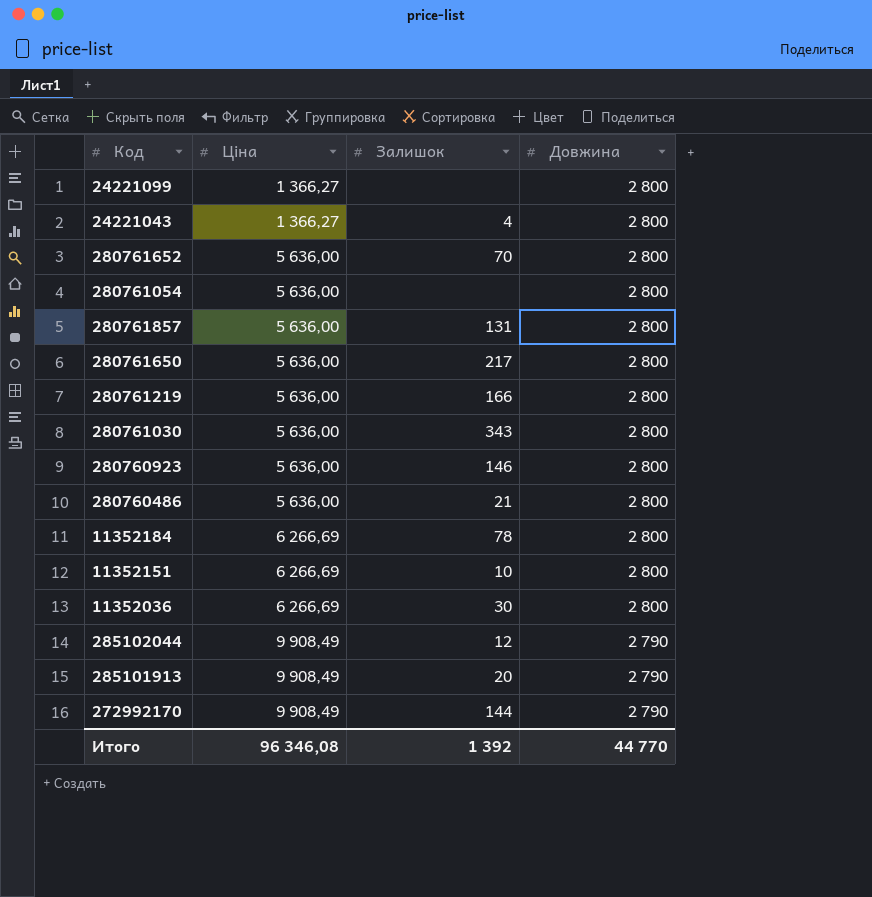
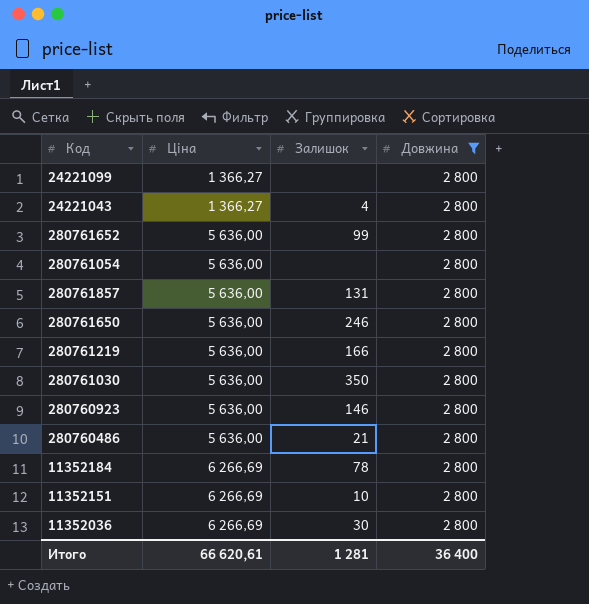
filter: none -> Довжина = 2 800
280761652 | Залишок: 70 -> 99
280761650 | Залишок: 217 -> 246
280761030 | Залишок: 343 -> 350
Итого | Ціна: 96 346,08 -> 66 620,61
Итого | Залишок: 1 392 -> 1 281
Итого | Довжина: 44 770 -> 36 400

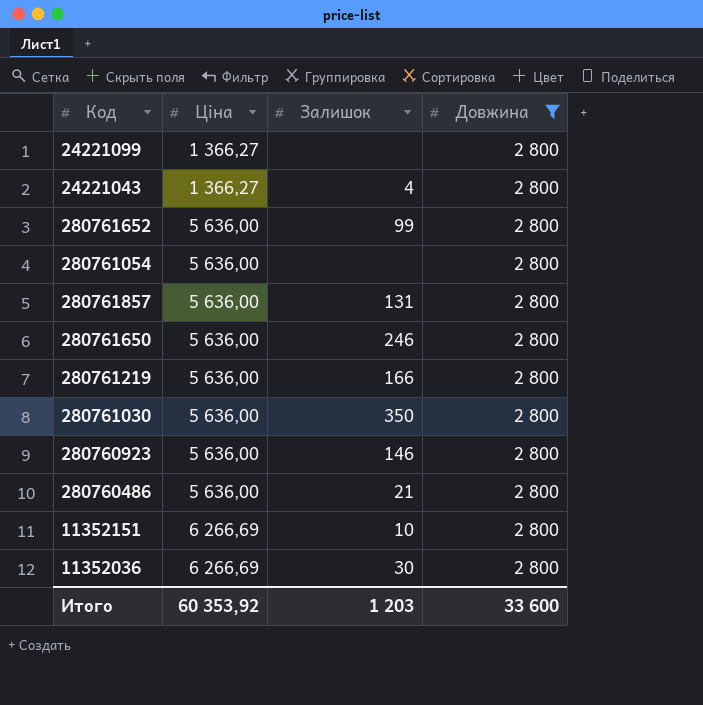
row 11352184: 6 266,69 | 78 | 2 800 -> none
Итого | Ціна: 66 620,61 -> 60 353,92
Итого | Залишок: 1 281 -> 1 203
Итого | Довжина: 36 400 -> 33 600

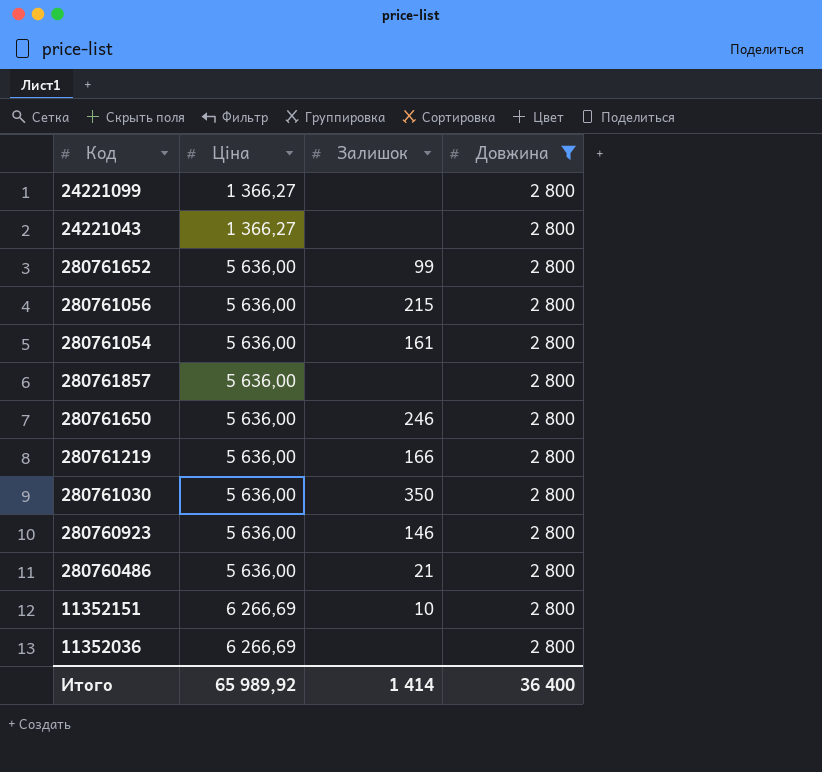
24221043 | Залишок: 4 -> none
row 280761056: none -> 5 636,00 | 215 | 2 800
280761054 | Залишок: none -> 161
280761857 | Залишок: 131 -> none
11352036 | Залишок: 30 -> none
Итого | Ціна: 60 353,92 -> 65 989,92
Итого | Залишок: 1 203 -> 1 414
Итого | Довжина: 33 600 -> 36 400

